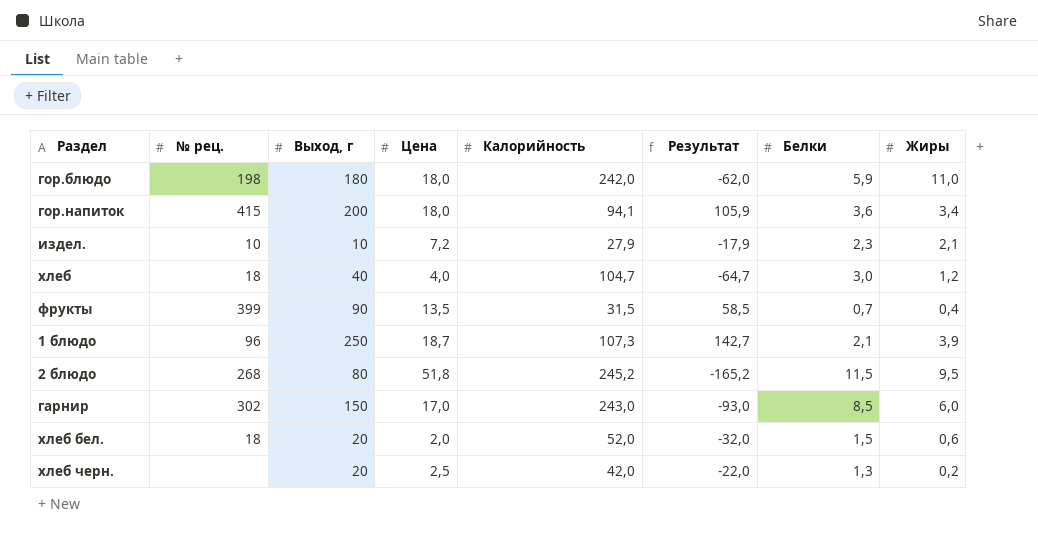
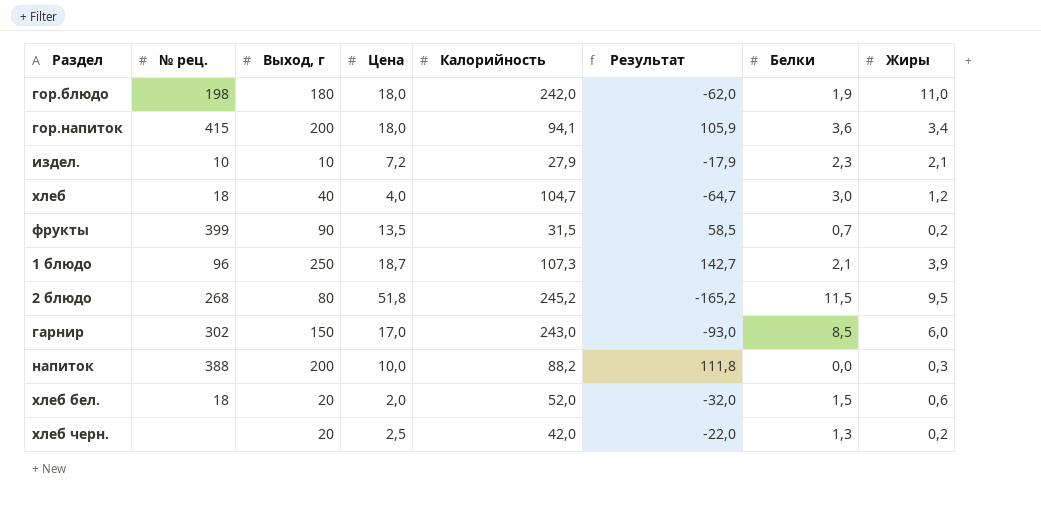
гор.блюдо | Белки: 5,9 -> 1,9
фрукты | Жиры: 0,4 -> 0,2
row напиток: none -> 388 | 200 | 10,0 | 88,2 | 111,8 | 0,0 | 0,3

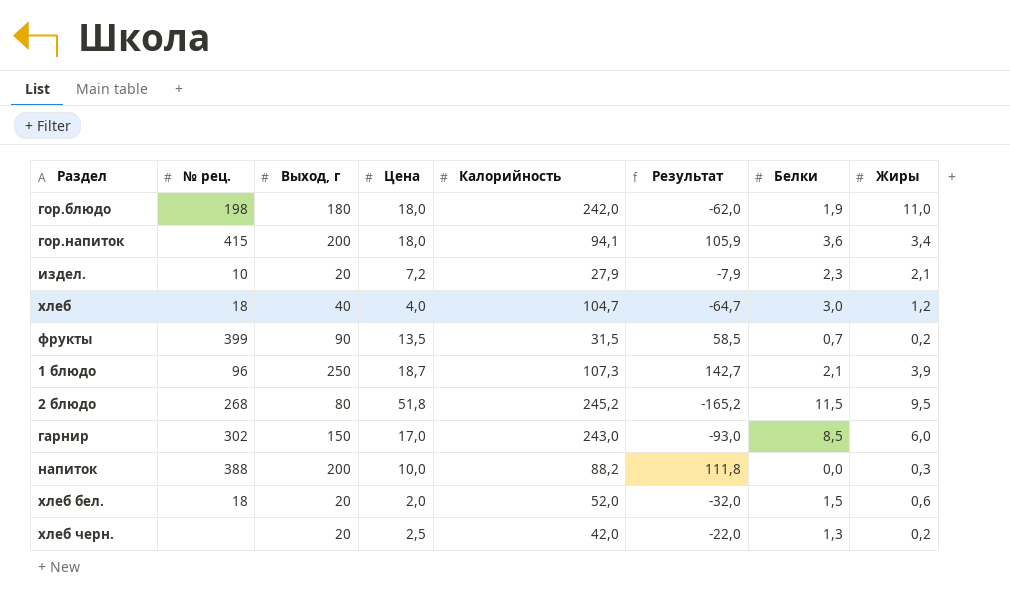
издел. | Выход, г: 10 -> 20
издел. | Результат: -17,9 -> -7,9

